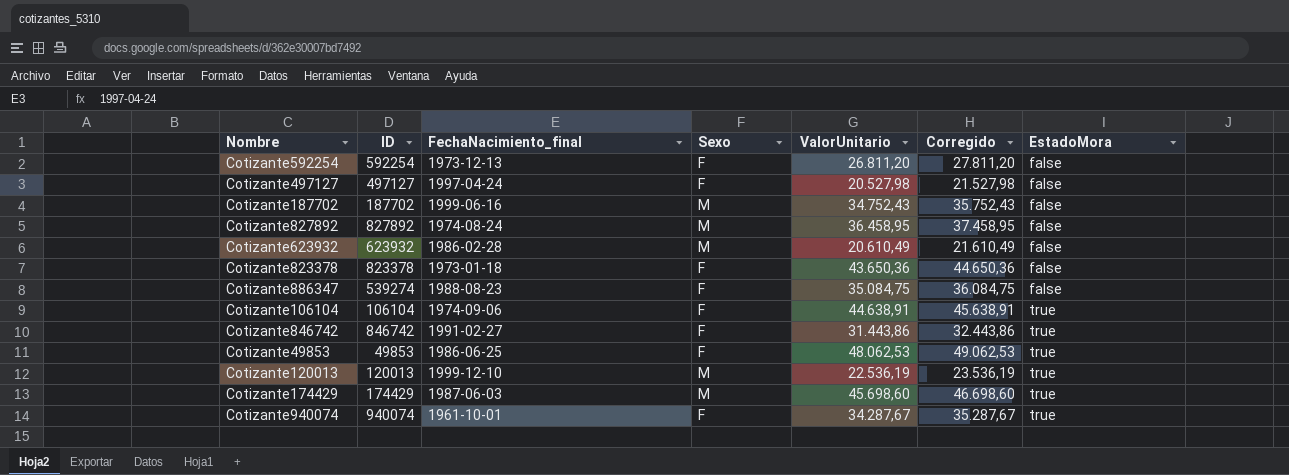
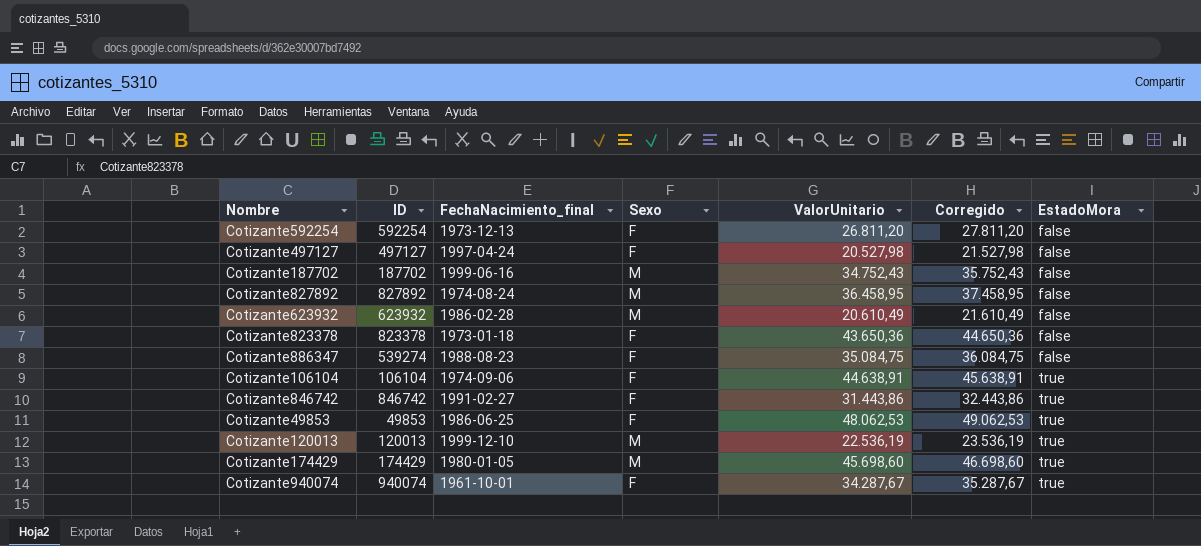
Cotizante174429 | FechaNacimiento_final: 1987-06-03 -> 1980-01-05

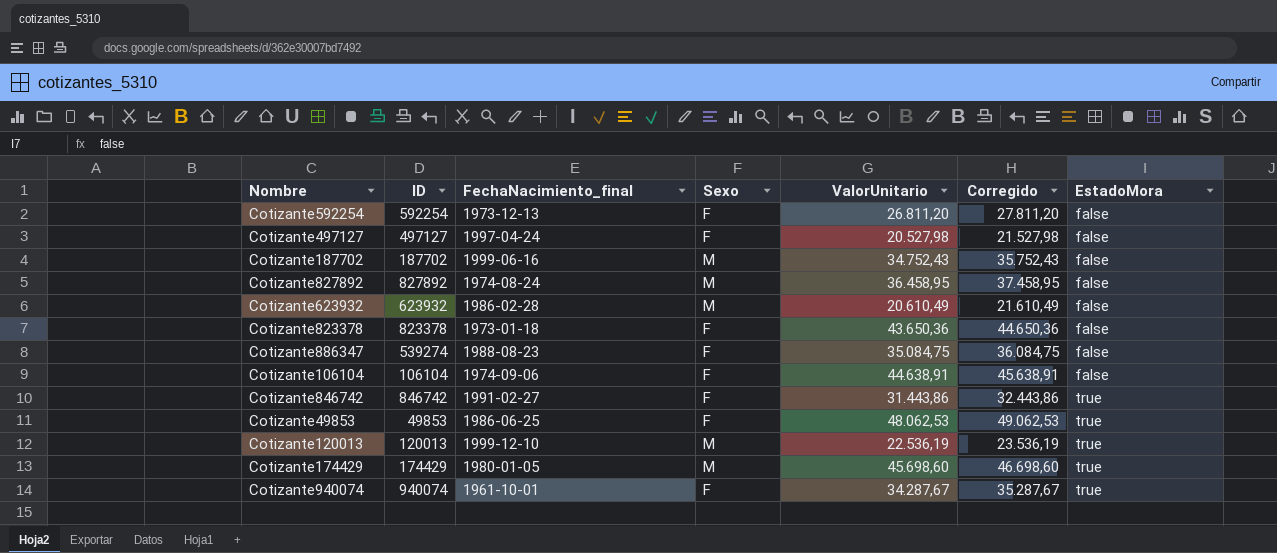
Cotizante106104 | EstadoMora: true -> false

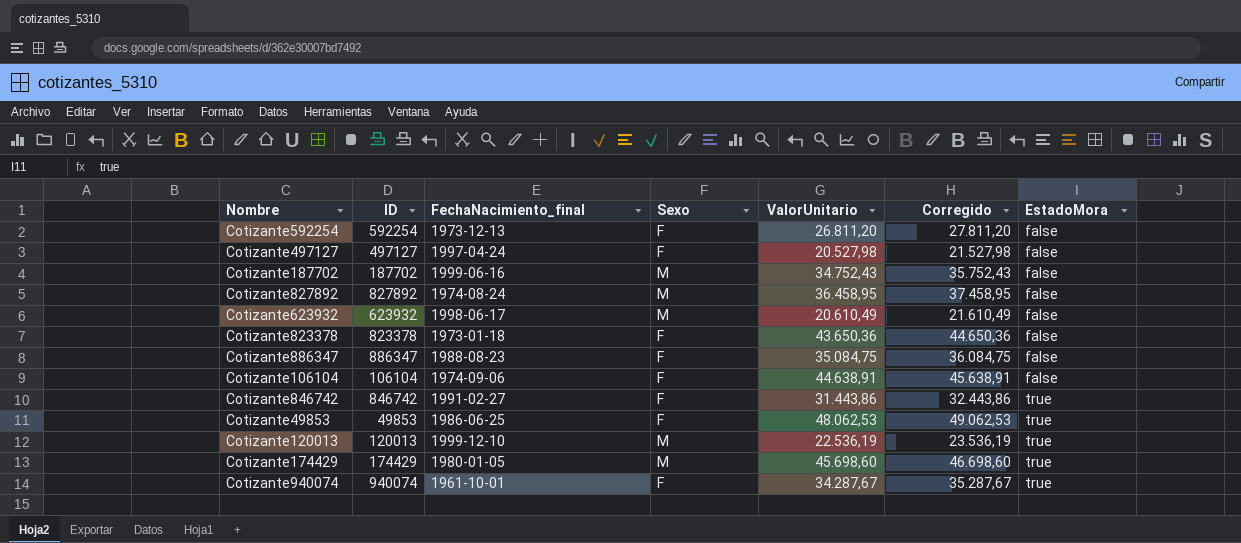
Cotizante623932 | FechaNacimiento_final: 1986-02-28 -> 1998-06-17
Cotizante886347 | ID: 539274 -> 886347

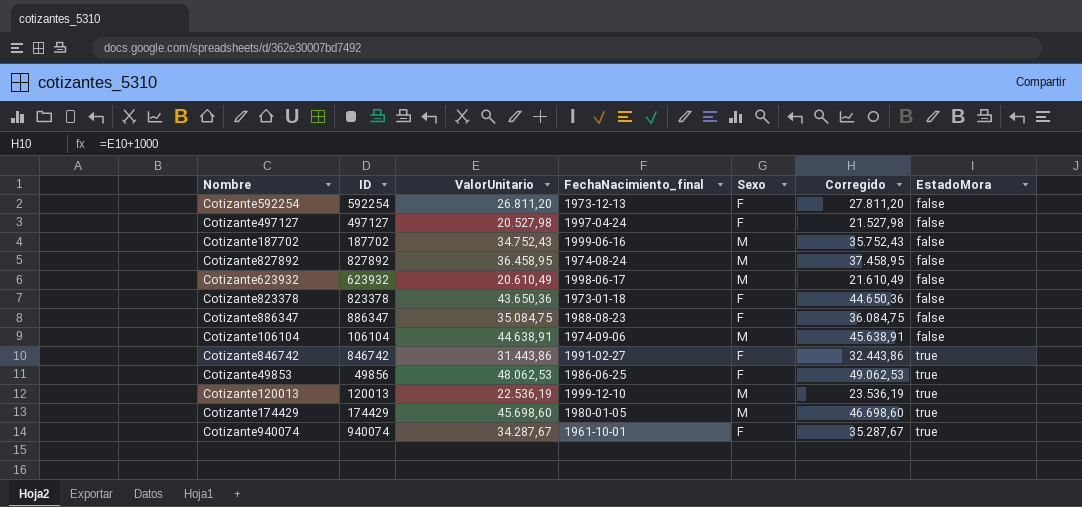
column ValorUnitario | position: 5 -> 3
Cotizante106104 | Sexo: F -> M
Cotizante49853 | ID: 49853 -> 49856

